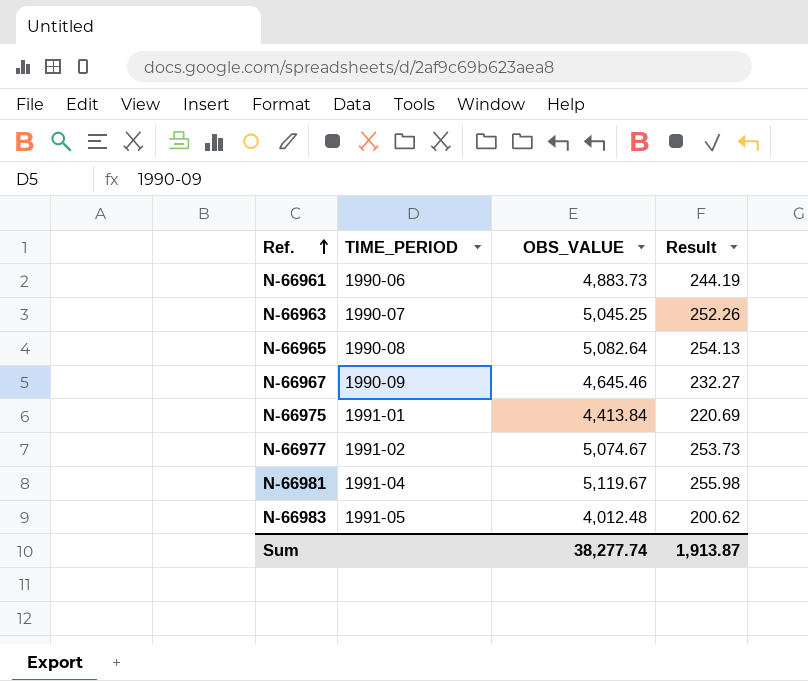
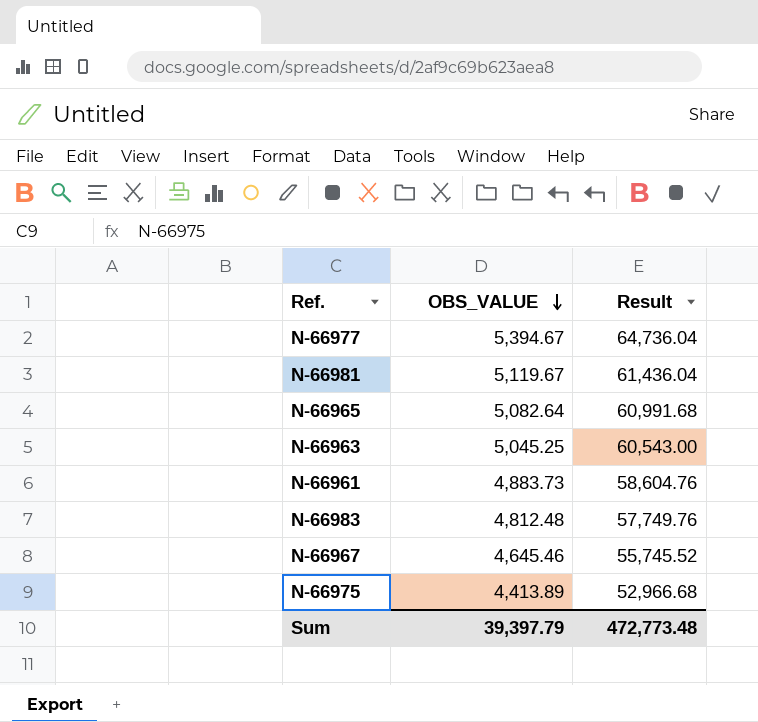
row order: Ref. ascending -> OBS_VALUE descending
column TIME_PERIOD | position: 2 -> none
column Result | formula: [OBS_VALUE] * 0.05 -> [OBS_VALUE] * 12
N-66977 | OBS_VALUE: 5,074.67 -> 5,394.67
N-66983 | OBS_VALUE: 4,012.48 -> 4,812.48
N-66975 | OBS_VALUE: 4,413.84 -> 4,413.89
Sum | OBS_VALUE: 38,277.74 -> 39,397.79
Sum | Result: 1,913.87 -> 472,773.48

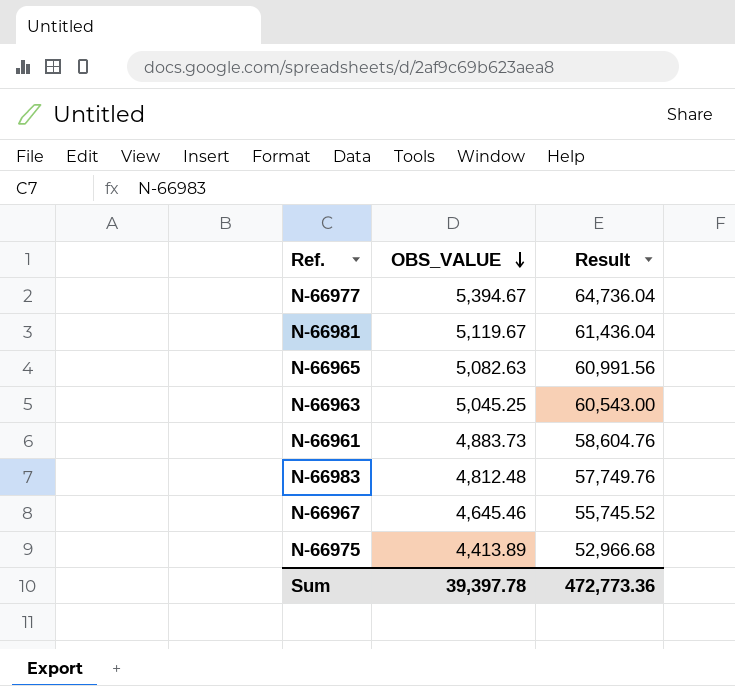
N-66965 | OBS_VALUE: 5,082.64 -> 5,082.63
N-66965 | Result: 60,991.68 -> 60,991.56
Sum | OBS_VALUE: 39,397.79 -> 39,397.78
Sum | Result: 472,773.48 -> 472,773.36

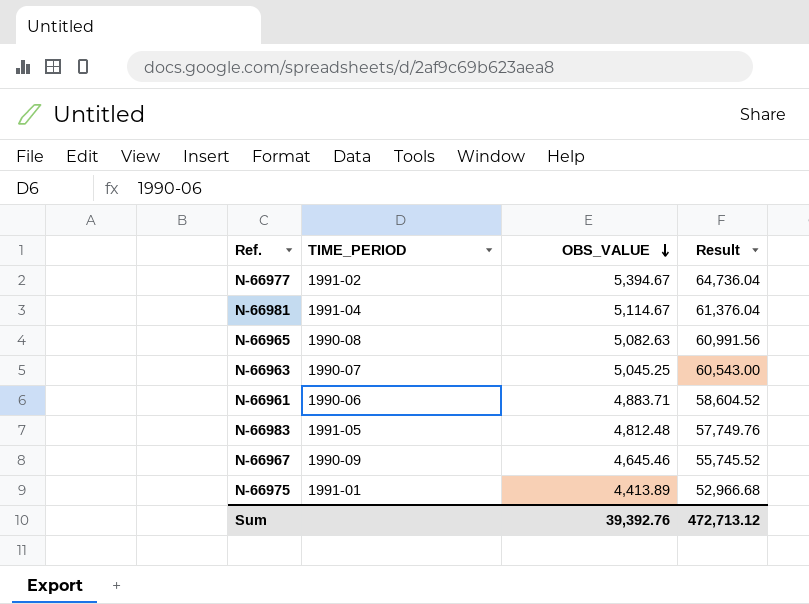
column TIME_PERIOD | position: none -> 2
N-66981 | OBS_VALUE: 5,119.67 -> 5,114.67
N-66981 | Result: 61,436.04 -> 61,376.04
N-66961 | OBS_VALUE: 4,883.73 -> 4,883.71
N-66961 | Result: 58,604.76 -> 58,604.52
Sum | OBS_VALUE: 39,397.78 -> 39,392.76
Sum | Result: 472,773.36 -> 472,713.12

